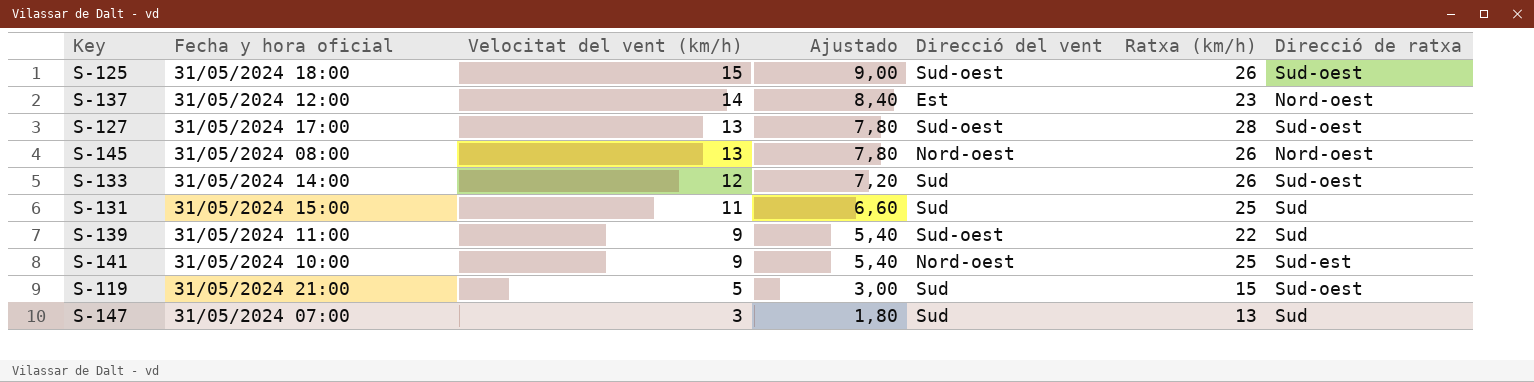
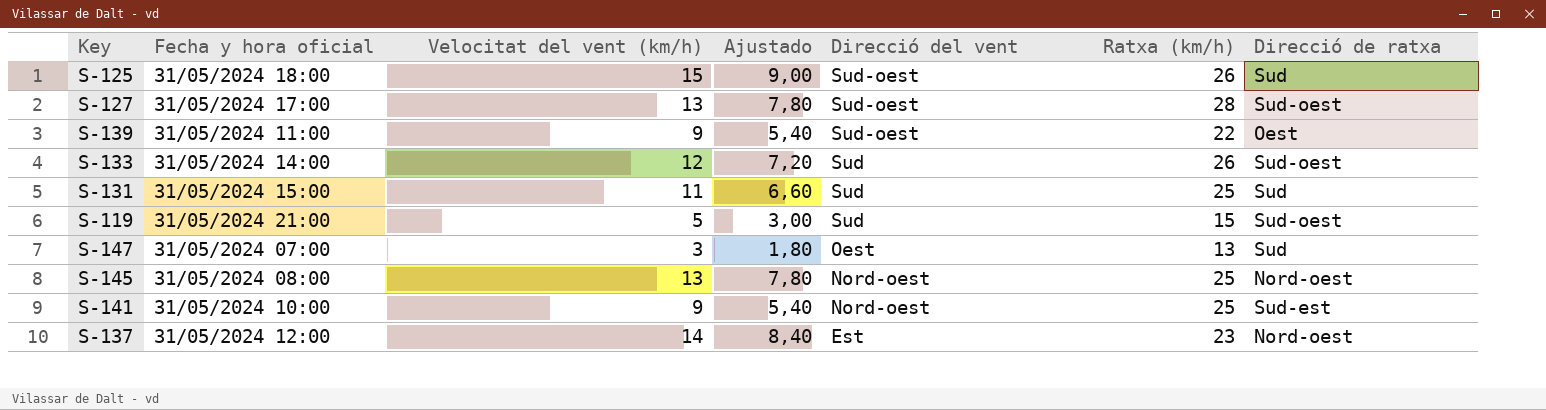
row order: Velocitat del vent (km/h) descending -> Direcció del vent descending
S-125 | Direcció de ratxa: Sud-oest -> Sud
S-139 | Direcció de ratxa: Sud -> Oest
S-147 | Direcció del vent: Sud -> Oest
S-145 | Ratxa (km/h): 26 -> 25

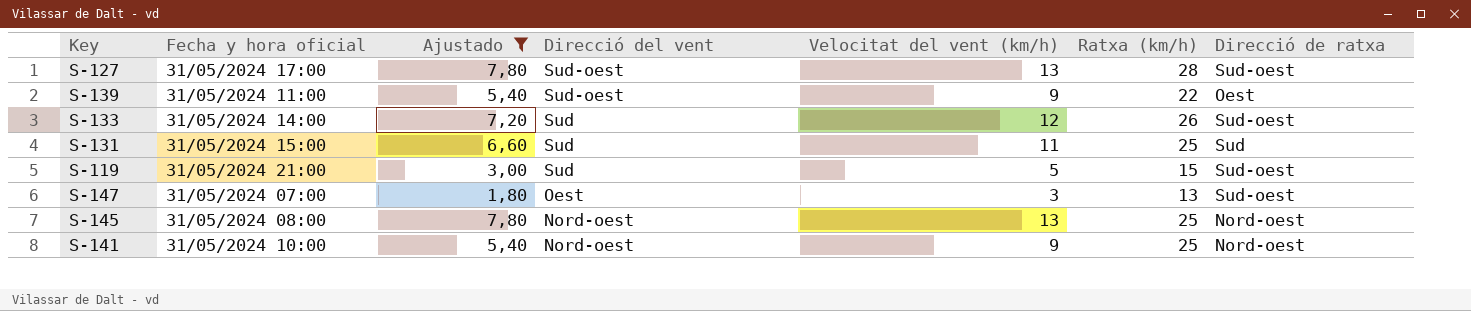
filter: none -> Ajustado <= 7,80
column Velocitat del vent (km/h) | position: 3 -> 5
S-147 | Direcció de ratxa: Sud -> Sud-oest
S-141 | Direcció de ratxa: Sud-est -> Nord-oest

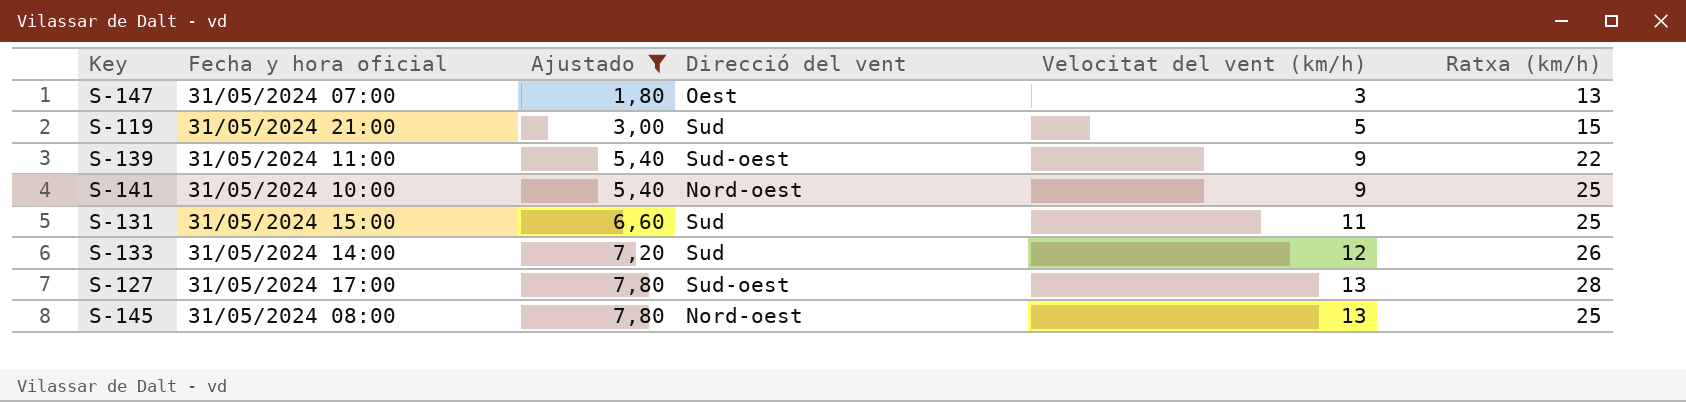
row order: Direcció del vent descending -> Ajustado ascending
column Direcció de ratxa | position: 7 -> none

